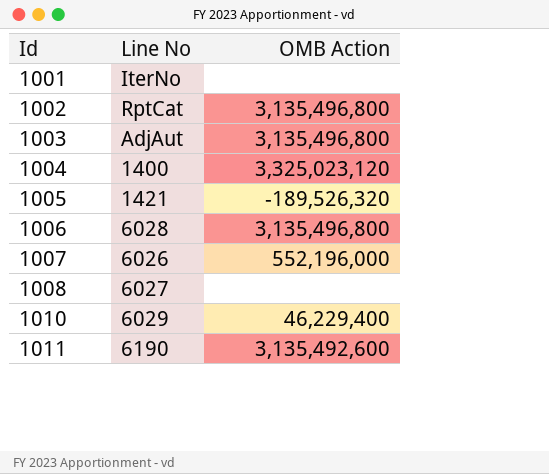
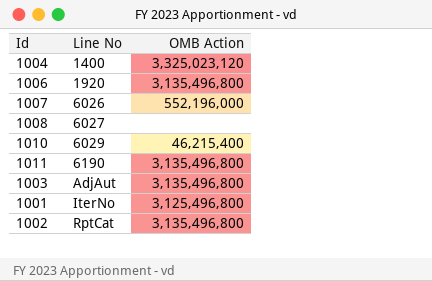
row order: Id ascending -> Line No ascending
row 1005: 1421 | -189,526,320 -> none
1006 | Line No: 6028 -> 1920
1010 | OMB Action: 46,229,400 -> 46,215,400
1011 | OMB Action: 3,135,492,600 -> 3,135,496,800
1001 | OMB Action: none -> 3,125,496,800

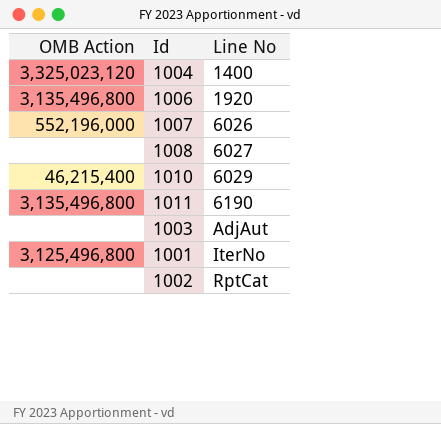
column OMB Action | position: 3 -> 1
1003 | OMB Action: 3,135,496,800 -> none
1002 | OMB Action: 3,135,496,800 -> none

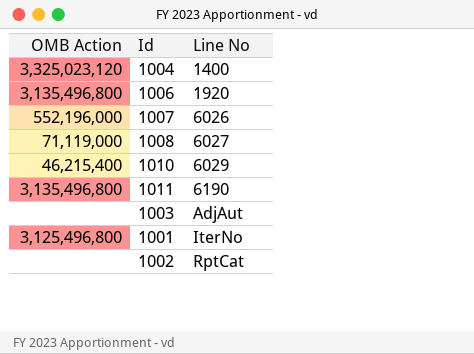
1008 | OMB Action: none -> 71,119,000

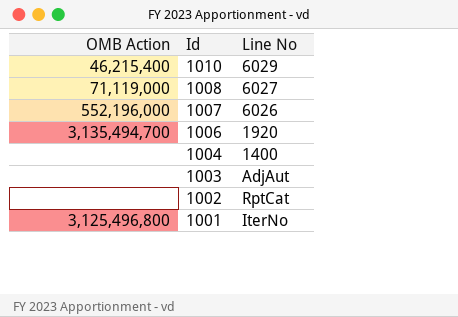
row order: Line No ascending -> Id descending
row 1011: 3,135,496,800 | 6190 -> none
1006 | OMB Action: 3,135,496,800 -> 3,135,494,700
1004 | OMB Action: 3,325,023,120 -> none

